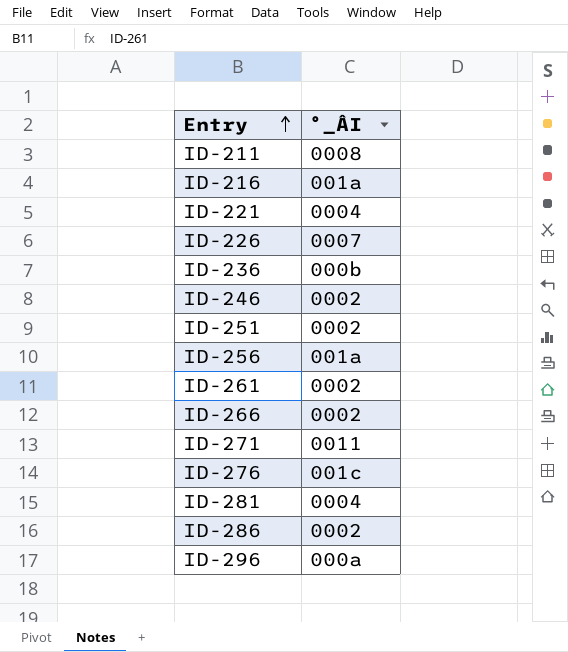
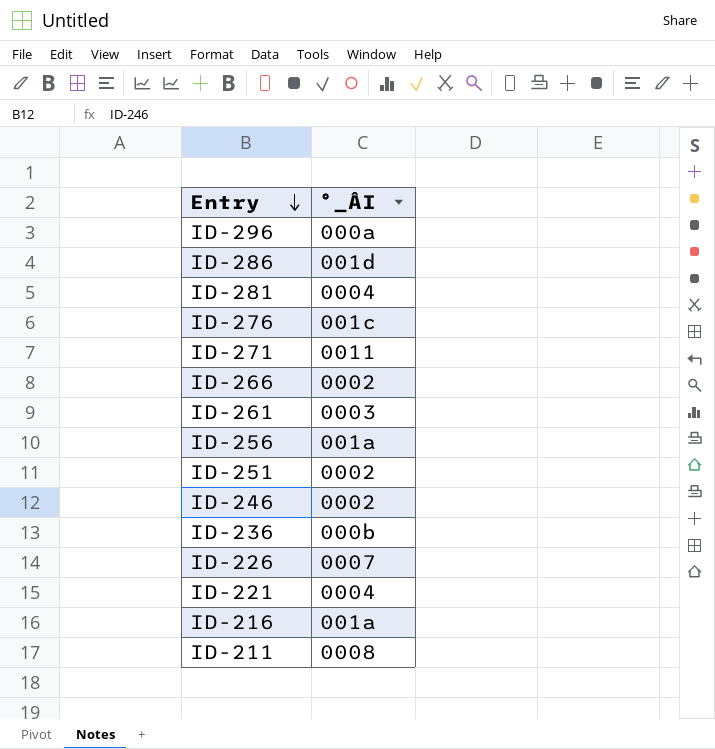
row order: Entry ascending -> Entry descending
ID-286 | °_ÂI: 0002 -> 001d
ID-261 | °_ÂI: 0002 -> 0003

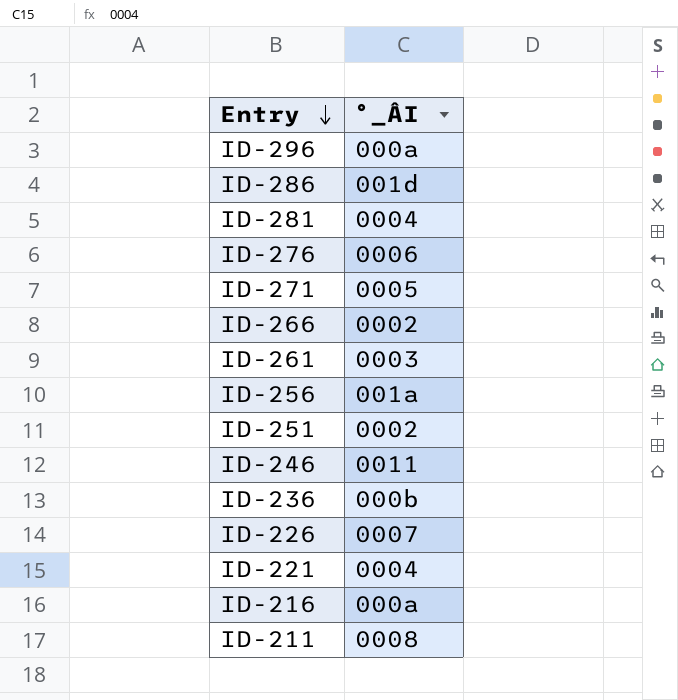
ID-276 | °_ÂI: 001c -> 0006
ID-271 | °_ÂI: 0011 -> 0005
ID-246 | °_ÂI: 0002 -> 0011
ID-216 | °_ÂI: 001a -> 000a

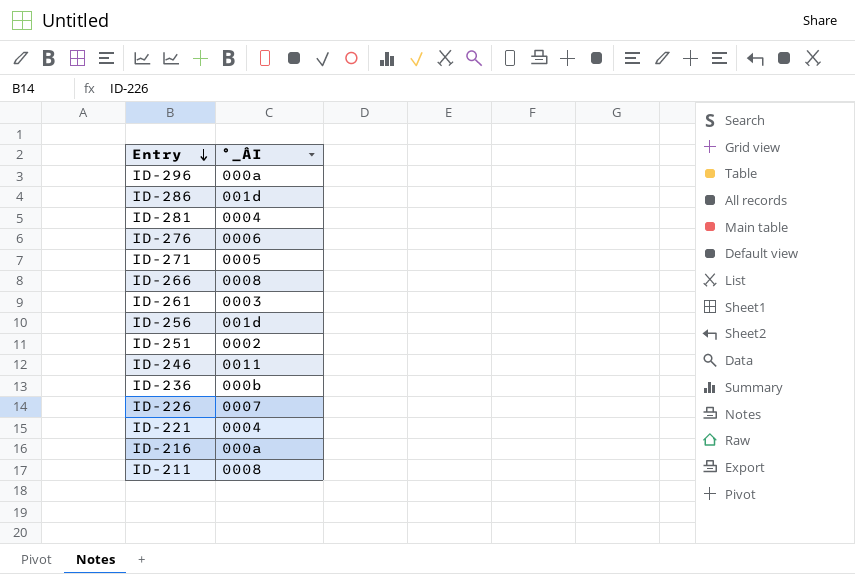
ID-266 | °_ÂI: 0002 -> 0008
ID-256 | °_ÂI: 001a -> 001d

